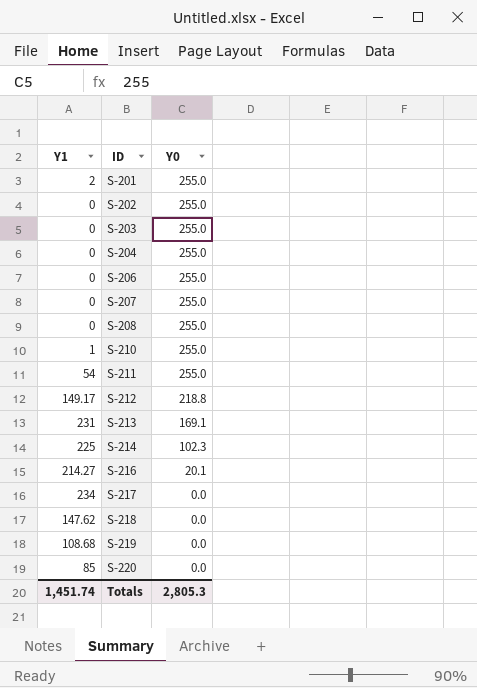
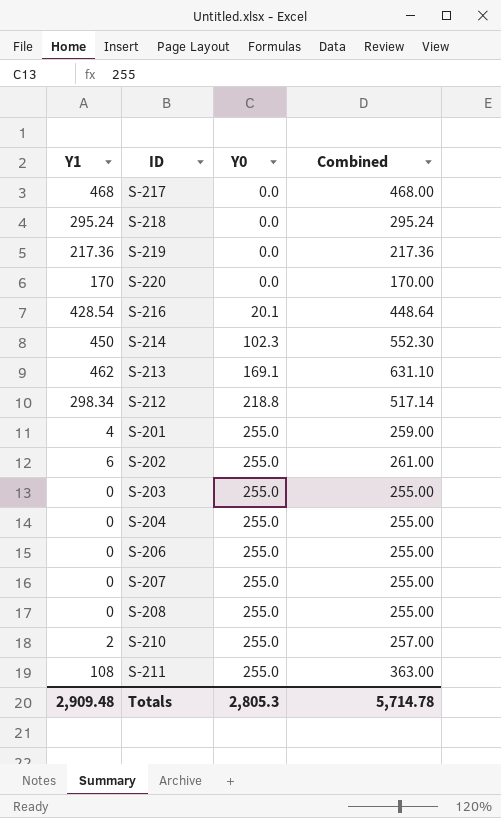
row order: ID ascending -> Y0 ascending
column Combined | formula: none -> [Y1] + [Y0]
S-217 | Y1: 234 -> 468
S-218 | Y1: 147.62 -> 295.24
S-219 | Y1: 108.68 -> 217.36
S-220 | Y1: 85 -> 170
S-216 | Y1: 214.27 -> 428.54
S-214 | Y1: 225 -> 450
S-213 | Y1: 231 -> 462
S-212 | Y1: 149.17 -> 298.34
S-201 | Y1: 2 -> 4
S-202 | Y1: 0 -> 6
S-210 | Y1: 1 -> 2
S-211 | Y1: 54 -> 108
Totals | Y1: 1,451.74 -> 2,909.48

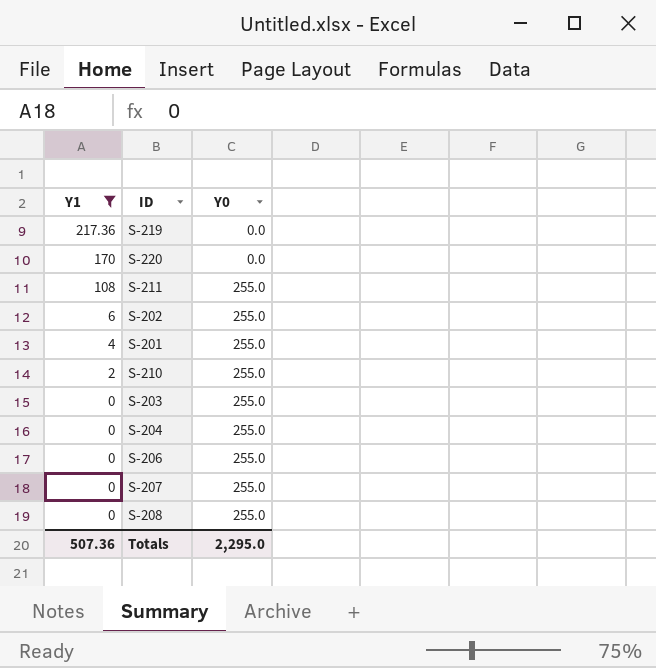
filter: none -> Y1 <= 217.36
row order: Y0 ascending -> Y1 descending
column Combined | formula: [Y1] + [Y0] -> none
Totals | Y1: 2,909.48 -> 507.36
Totals | Y0: 2,805.3 -> 2,295.0

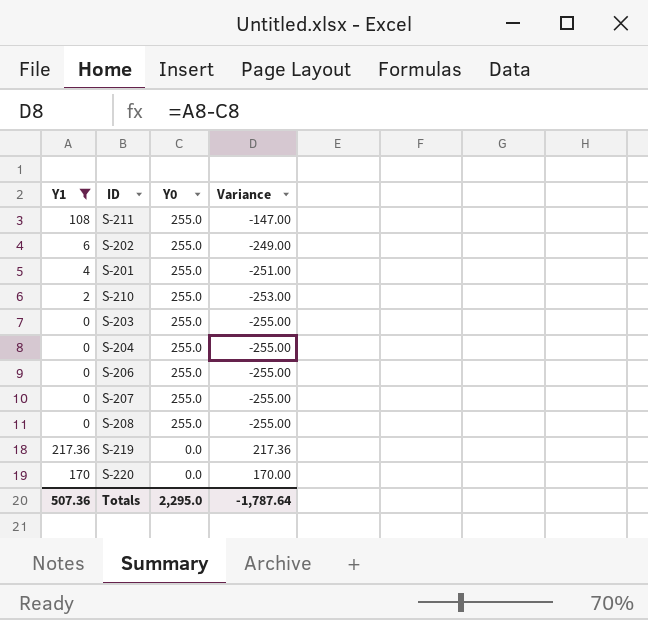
row order: Y1 descending -> Y0 descending
column Variance | formula: none -> [Y1] - [Y0]

